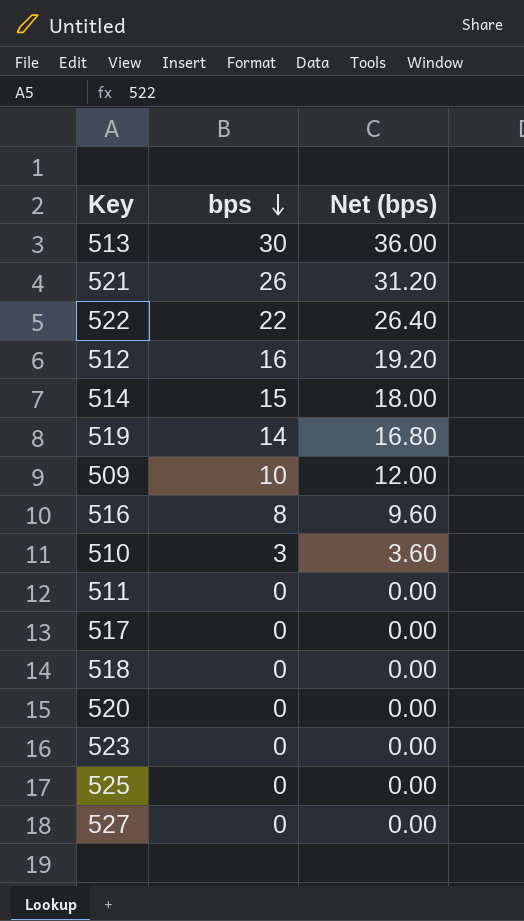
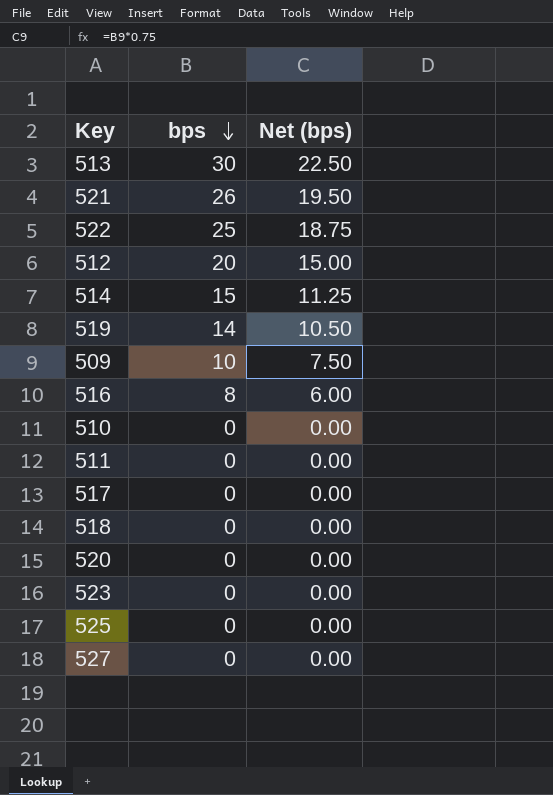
column Net (bps) | formula: [bps] * 1.2 -> [bps] * 0.75
522 | bps: 22 -> 25
512 | bps: 16 -> 20
510 | bps: 3 -> 0

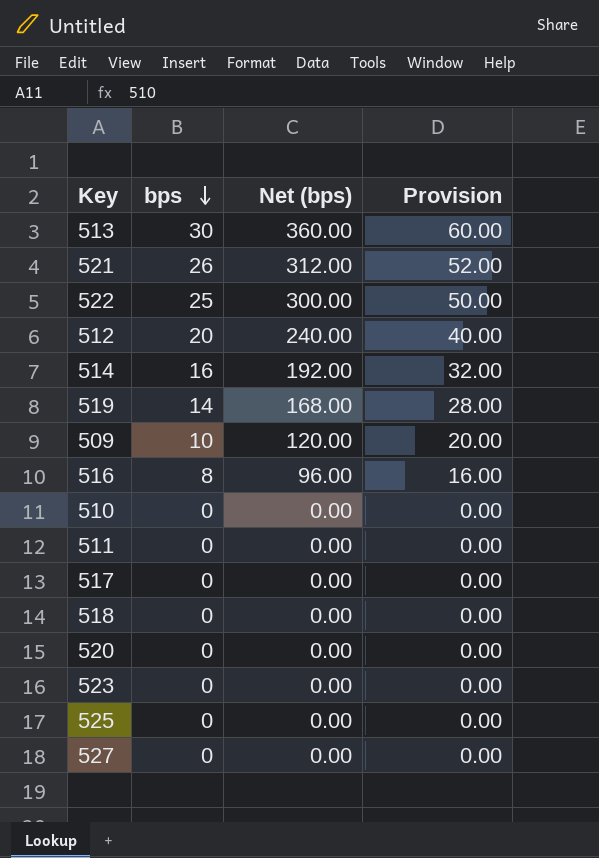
column Net (bps) | formula: [bps] * 0.75 -> [bps] * 12
column Provision | formula: none -> [bps] * 2
514 | bps: 15 -> 16

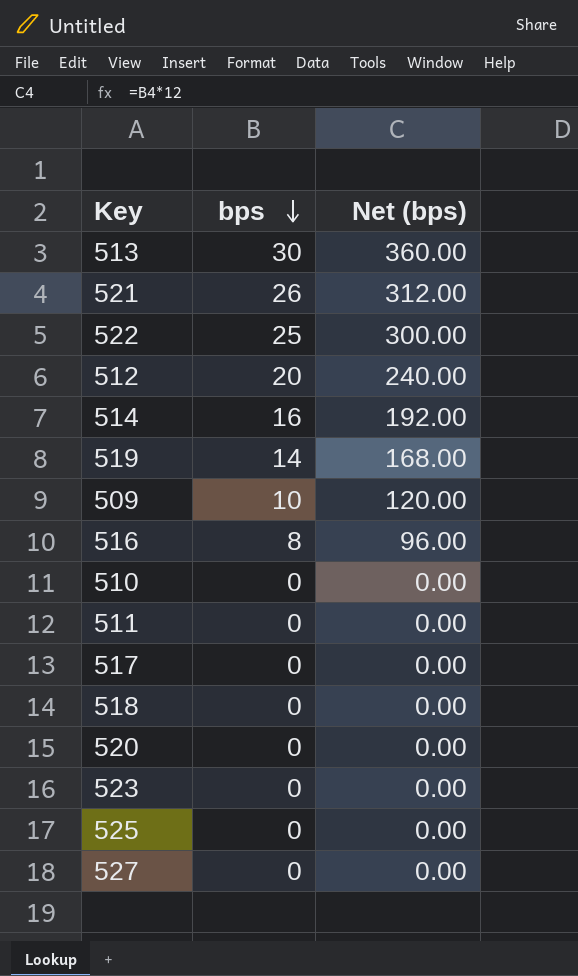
column Provision | formula: [bps] * 2 -> none

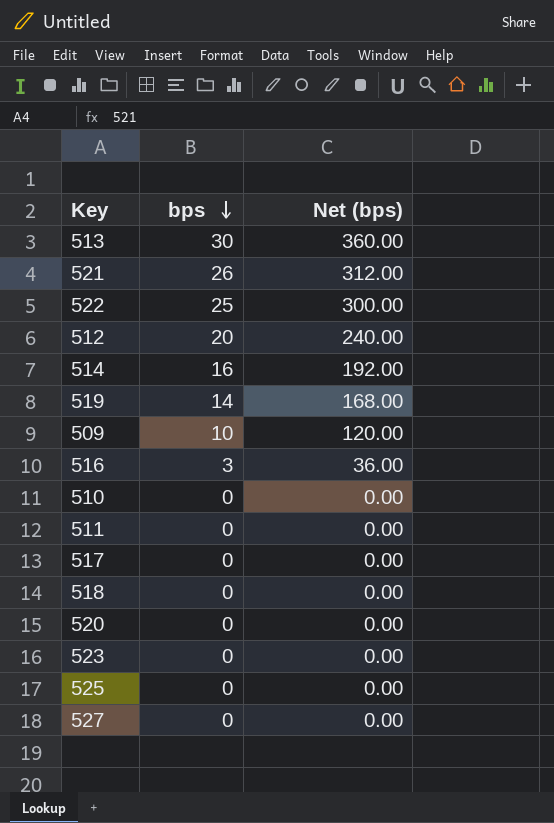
516 | bps: 8 -> 3
516 | Net (bps): 96.00 -> 36.00

